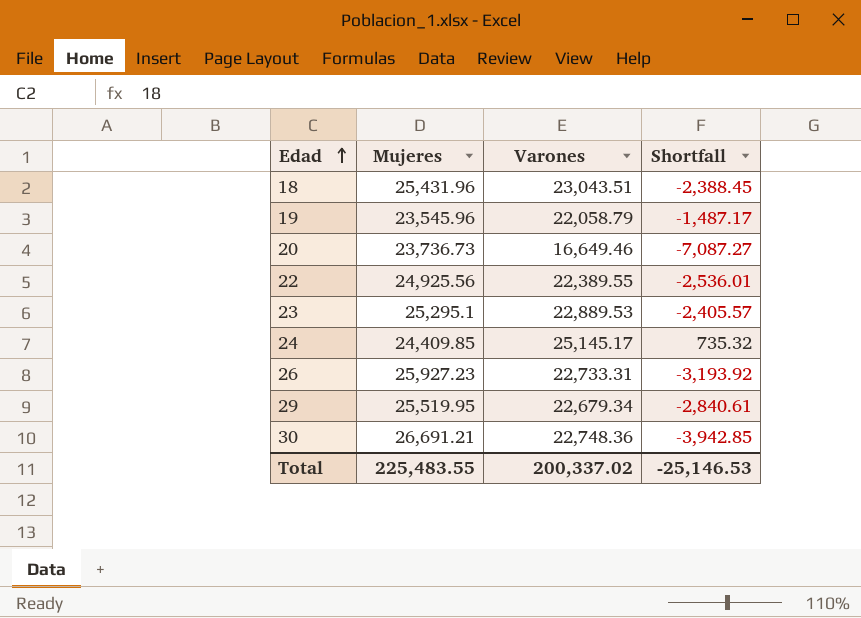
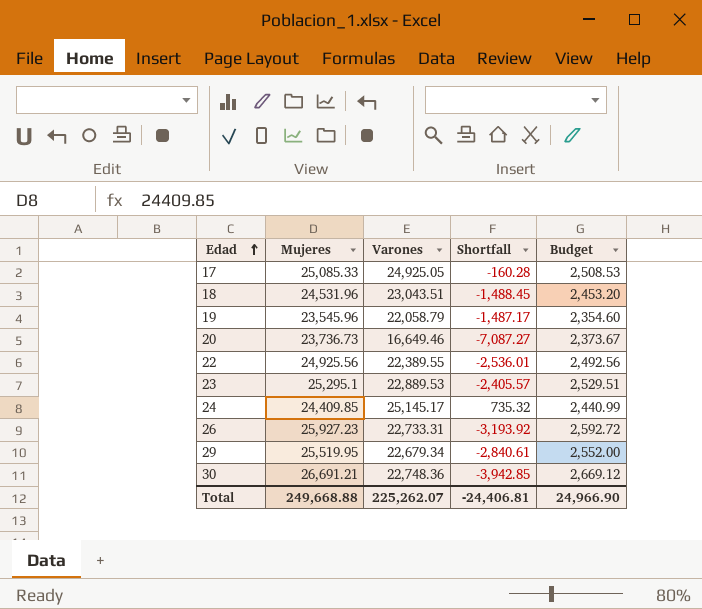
column Budget | formula: none -> [Mujeres] * 0.1
row 17: none -> 25,085.33 | 24,925.05 | -160.28 | 2,508.53
18 | Mujeres: 25,431.96 -> 24,531.96
18 | Shortfall: -2,388.45 -> -1,488.45
Total | Mujeres: 225,483.55 -> 249,668.88
Total | Varones: 200,337.02 -> 225,262.07
Total | Shortfall: -25,146.53 -> -24,406.81

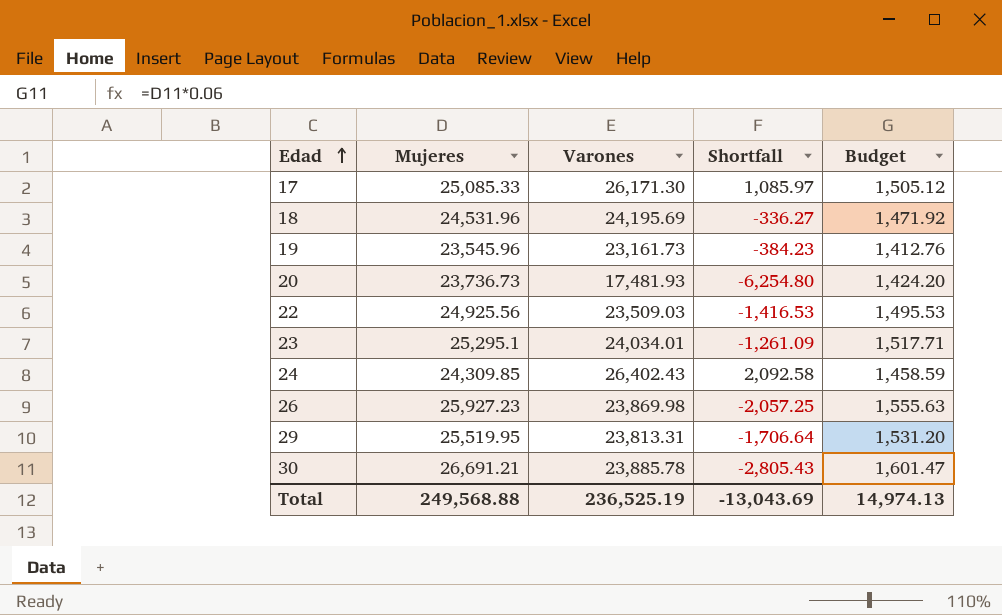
column Budget | formula: [Mujeres] * 0.1 -> [Mujeres] * 0.06
17 | Varones: 24,925.05 -> 26,171.30
17 | Shortfall: -160.28 -> 1,085.97
18 | Varones: 23,043.51 -> 24,195.69
18 | Shortfall: -1,488.45 -> -336.27
19 | Varones: 22,058.79 -> 23,161.73
19 | Shortfall: -1,487.17 -> -384.23
20 | Varones: 16,649.46 -> 17,481.93
20 | Shortfall: -7,087.27 -> -6,254.80
22 | Varones: 22,389.55 -> 23,509.03
22 | Shortfall: -2,536.01 -> -1,416.53
23 | Varones: 22,889.53 -> 24,034.01
23 | Shortfall: -2,405.57 -> -1,261.09
24 | Mujeres: 24,409.85 -> 24,309.85
24 | Varones: 25,145.17 -> 26,402.43
24 | Shortfall: 735.32 -> 2,092.58
26 | Varones: 22,733.31 -> 23,869.98
26 | Shortfall: -3,193.92 -> -2,057.25
29 | Varones: 22,679.34 -> 23,813.31
29 | Shortfall: -2,840.61 -> -1,706.64
30 | Varones: 22,748.36 -> 23,885.78
30 | Shortfall: -3,942.85 -> -2,805.43
Total | Mujeres: 249,668.88 -> 249,568.88
Total | Varones: 225,262.07 -> 236,525.19
Total | Shortfall: -24,406.81 -> -13,043.69
Total | Budget: 24,966.90 -> 14,974.13

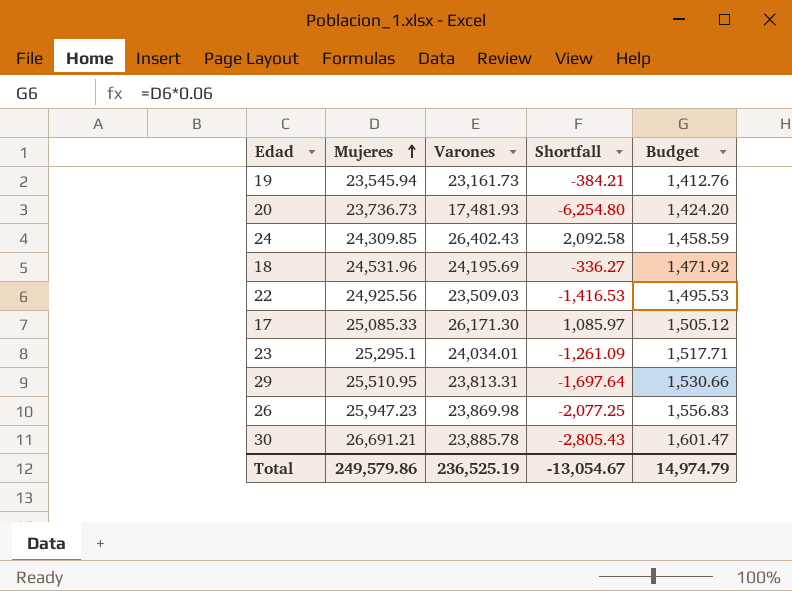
row order: Edad ascending -> Mujeres ascending
19 | Mujeres: 23,545.96 -> 23,545.94
19 | Shortfall: -384.23 -> -384.21
29 | Mujeres: 25,519.95 -> 25,510.95
29 | Shortfall: -1,706.64 -> -1,697.64
29 | Budget: 1,531.20 -> 1,530.66
26 | Mujeres: 25,927.23 -> 25,947.23
26 | Shortfall: -2,057.25 -> -2,077.25
26 | Budget: 1,555.63 -> 1,556.83
Total | Mujeres: 249,568.88 -> 249,579.86
Total | Shortfall: -13,043.69 -> -13,054.67
Total | Budget: 14,974.13 -> 14,974.79

